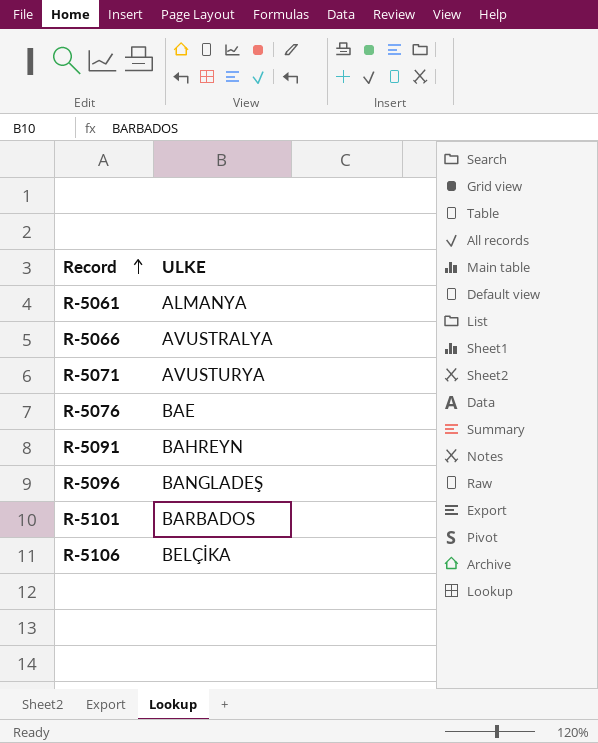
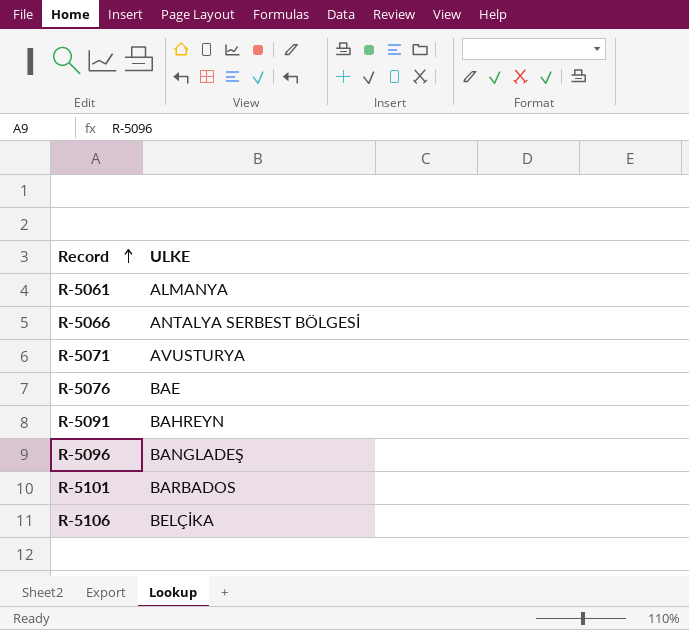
R-5066 | ULKE: AVUSTRALYA -> ANTALYA SERBEST BÖLGESİ

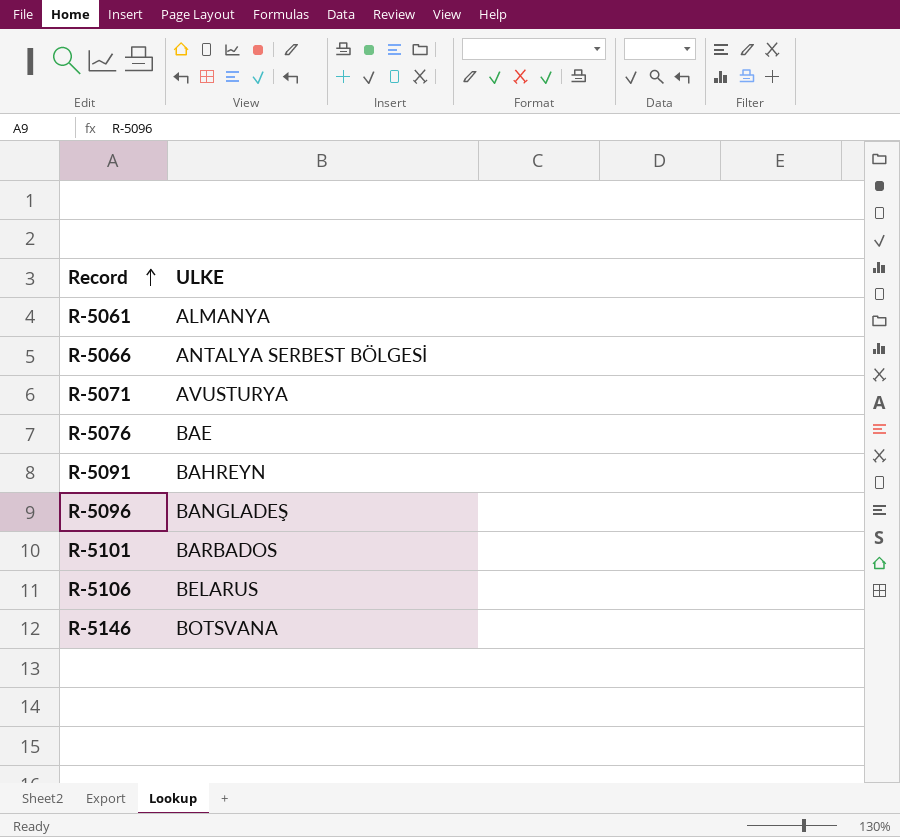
R-5106 | ULKE: BELÇİKA -> BELARUS
row R-5146: none -> BOTSVANA

